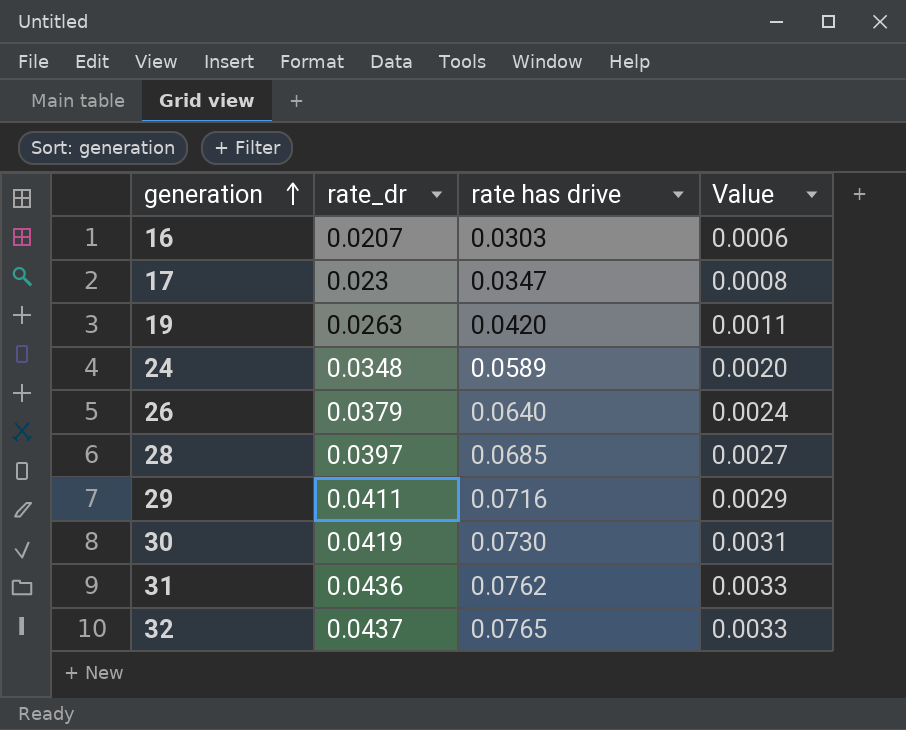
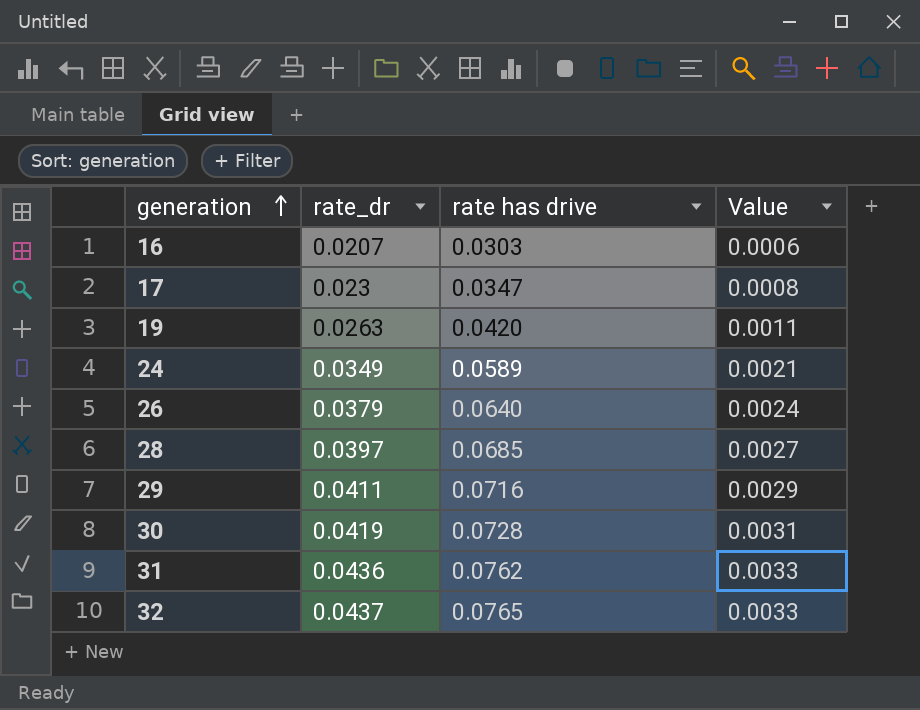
24 | rate_dr: 0.0348 -> 0.0349
24 | Value: 0.0020 -> 0.0021
30 | rate has drive: 0.0730 -> 0.0728

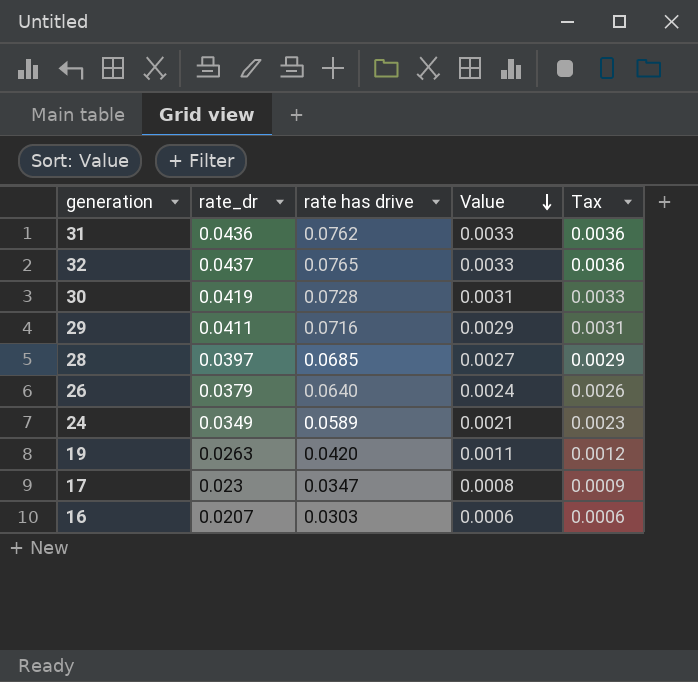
row order: generation ascending -> Value descending
column Tax | formula: none -> [Value] * 1.08

